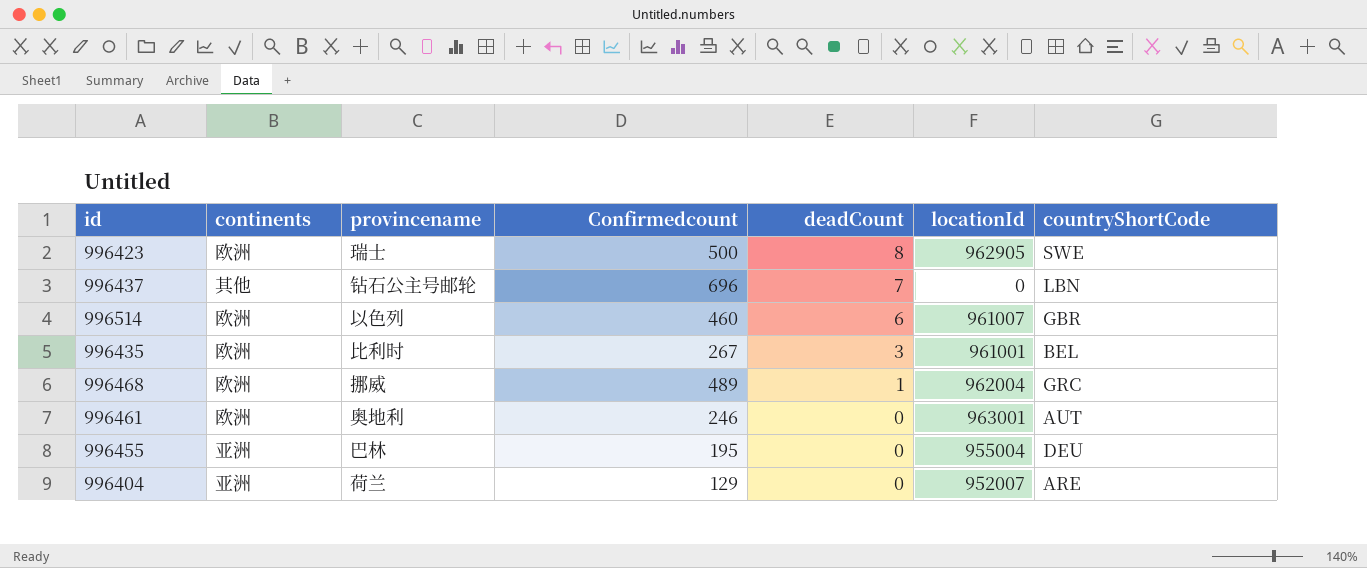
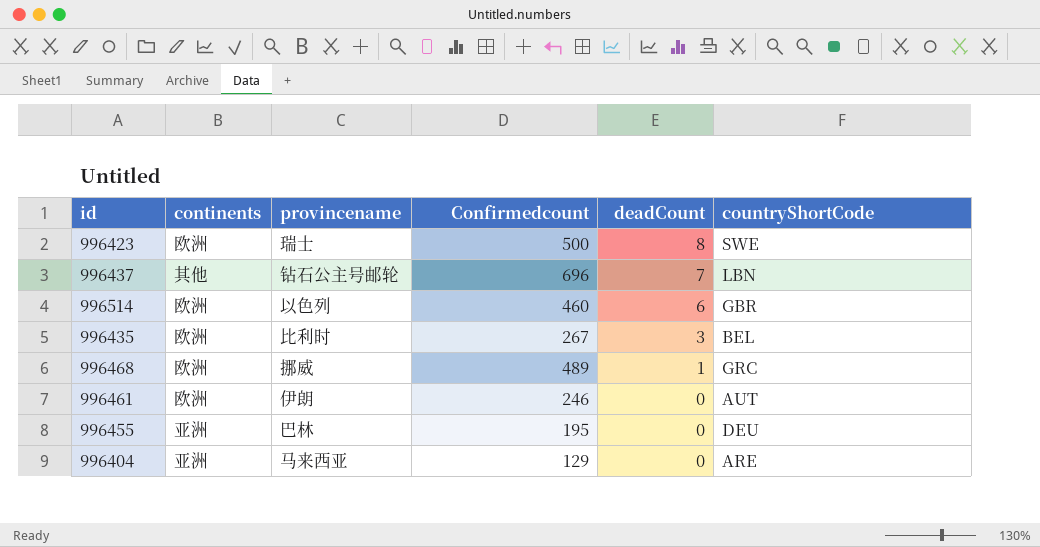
column locationId | position: 6 -> none
996461 | provincename: 奥地利 -> 伊朗
996404 | provincename: 荷兰 -> 马来西亚

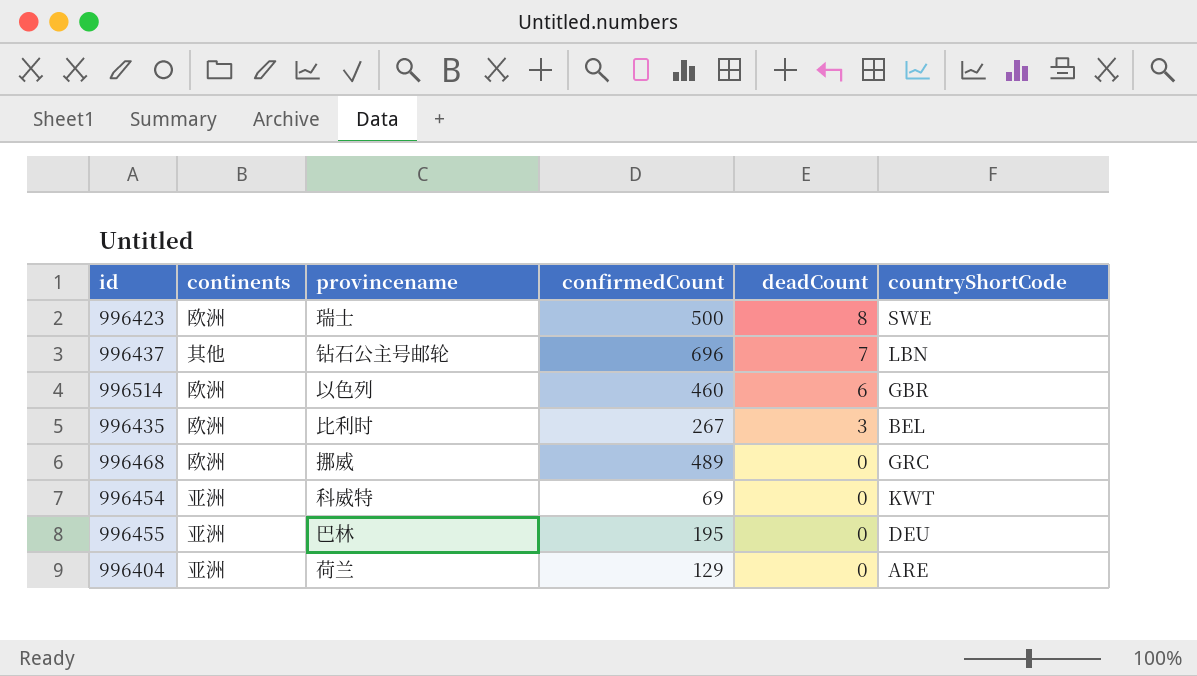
column name: Confirmedcount -> confirmedCount
row 996461: 欧洲 | 伊朗 | 246 | 0 | AUT -> none
996468 | deadCount: 1 -> 0
row 996454: none -> 亚洲 | 科威特 | 69 | 0 | KWT
996404 | provincename: 马来西亚 -> 荷兰

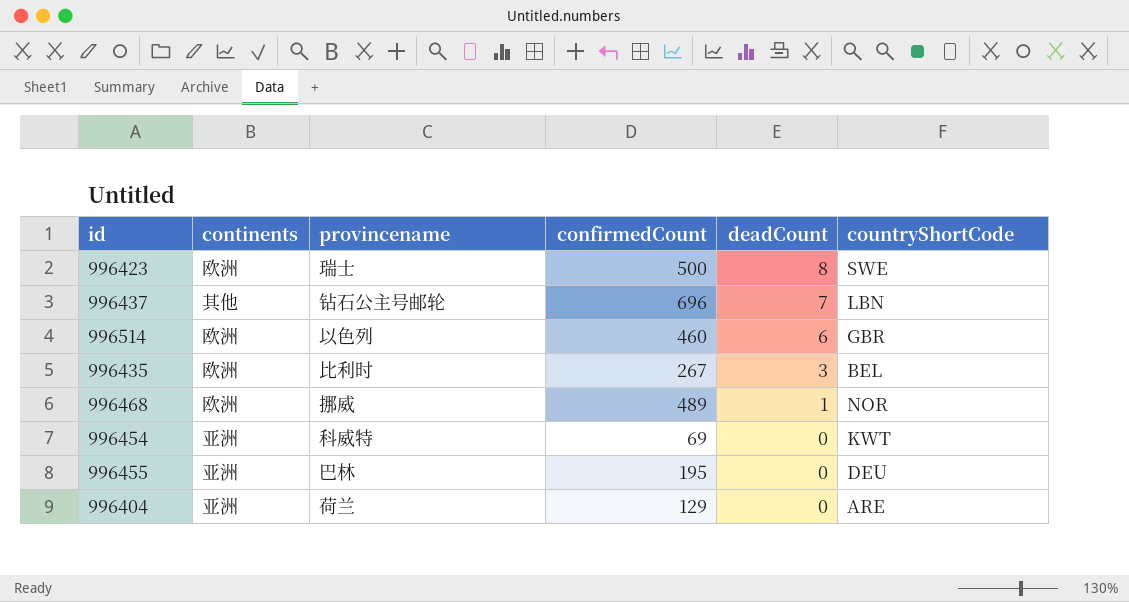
996468 | deadCount: 0 -> 1
996468 | countryShortCode: GRC -> NOR

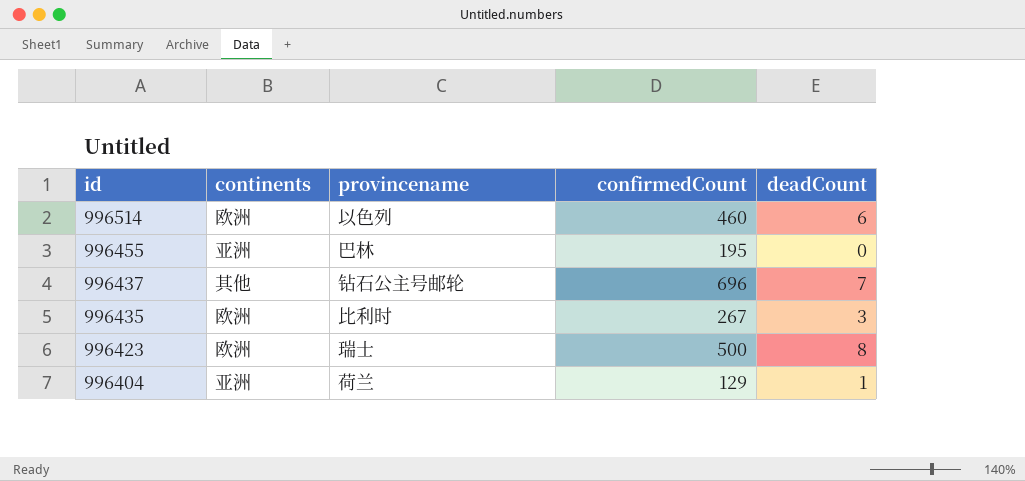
row order: deadCount descending -> id descending
column countryShortCode | position: 6 -> none
row 996468: 欧洲 | 挪威 | 489 | 1 | NOR -> none
row 996454: 亚洲 | 科威特 | 69 | 0 | KWT -> none
996404 | deadCount: 0 -> 1

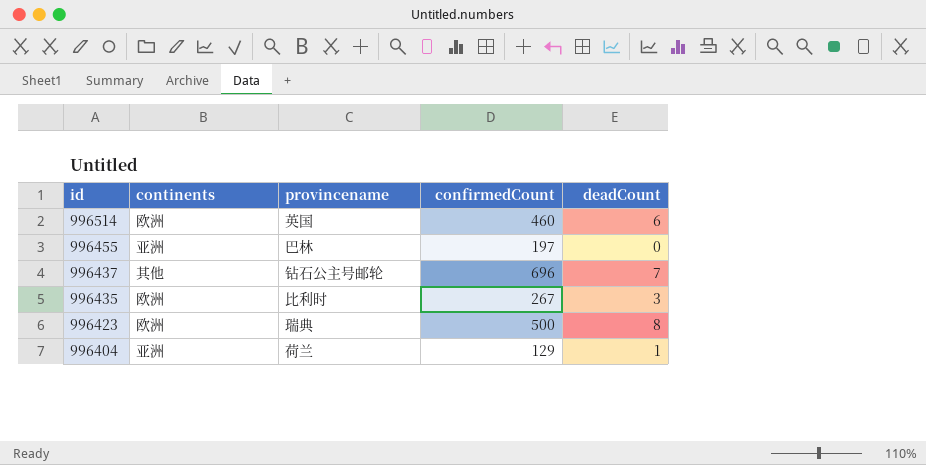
996514 | provincename: 以色列 -> 英国
996455 | confirmedCount: 195 -> 197
996423 | provincename: 瑞士 -> 瑞典

